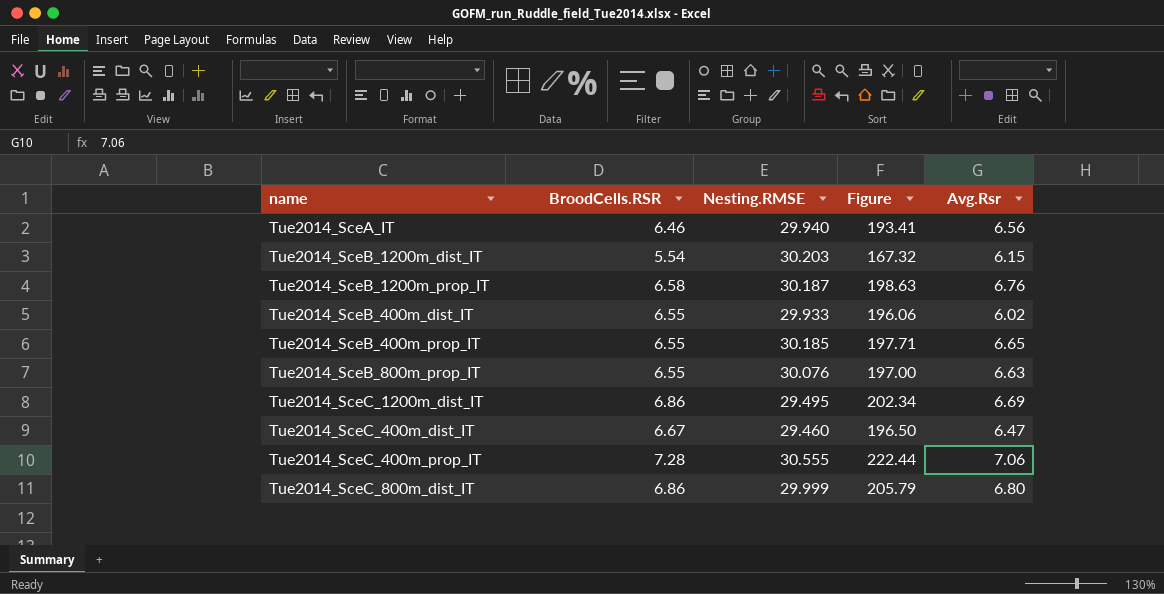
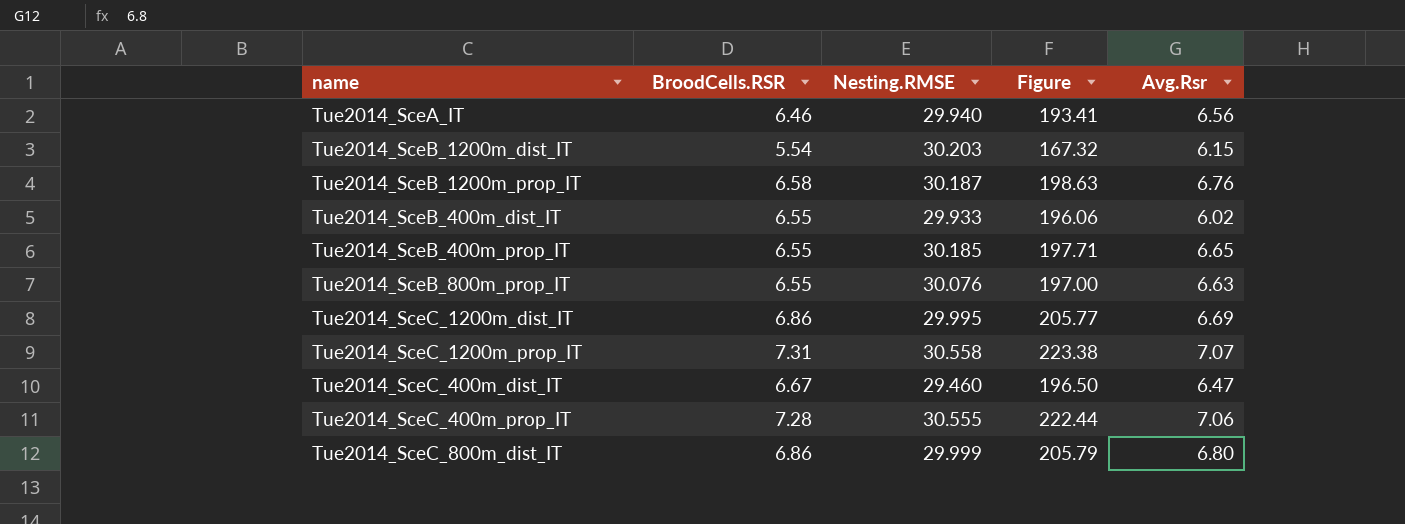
Tue2014_SceC_1200m_dist_IT | Nesting.RMSE: 29.495 -> 29.995
Tue2014_SceC_1200m_dist_IT | Figure: 202.34 -> 205.77
row Tue2014_SceC_1200m_prop_IT: none -> 7.31 | 30.558 | 223.38 | 7.07

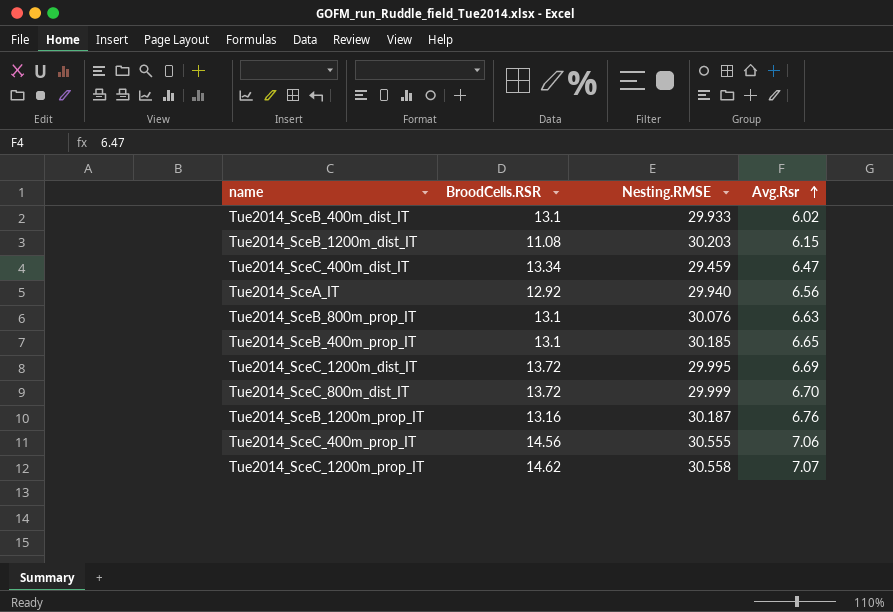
row order: none -> Avg.Rsr ascending
column Figure | formula: [BroodCells.RSR] * [Nesting.RMSE] -> none
Tue2014_SceB_400m_dist_IT | BroodCells.RSR: 6.55 -> 13.1
Tue2014_SceB_1200m_dist_IT | BroodCells.RSR: 5.54 -> 11.08
Tue2014_SceC_400m_dist_IT | BroodCells.RSR: 6.67 -> 13.34
Tue2014_SceC_400m_dist_IT | Nesting.RMSE: 29.460 -> 29.459
Tue2014_SceA_IT | BroodCells.RSR: 6.46 -> 12.92
Tue2014_SceB_800m_prop_IT | BroodCells.RSR: 6.55 -> 13.1
Tue2014_SceB_400m_prop_IT | BroodCells.RSR: 6.55 -> 13.1
Tue2014_SceC_1200m_dist_IT | BroodCells.RSR: 6.86 -> 13.72
Tue2014_SceC_800m_dist_IT | BroodCells.RSR: 6.86 -> 13.72
Tue2014_SceC_800m_dist_IT | Avg.Rsr: 6.80 -> 6.70
Tue2014_SceB_1200m_prop_IT | BroodCells.RSR: 6.58 -> 13.16
Tue2014_SceC_400m_prop_IT | BroodCells.RSR: 7.28 -> 14.56
Tue2014_SceC_1200m_prop_IT | BroodCells.RSR: 7.31 -> 14.62

